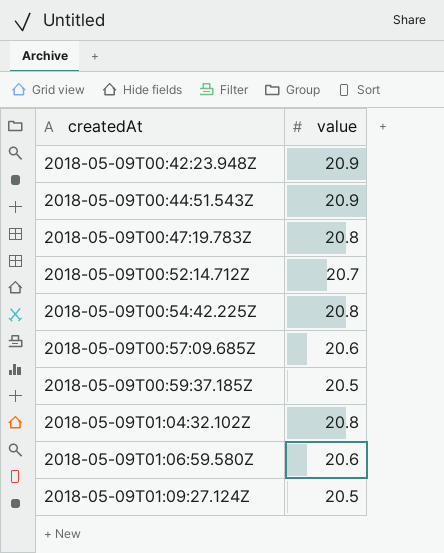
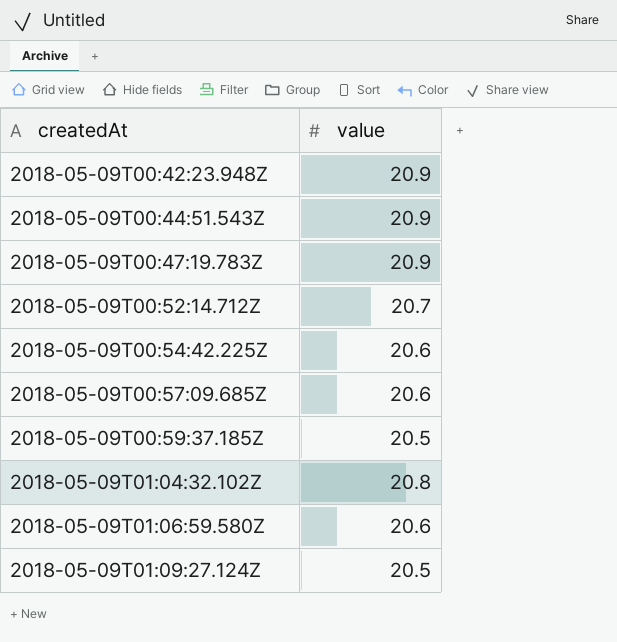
2018-05-09T00:47:19.783Z | value: 20.8 -> 20.9
2018-05-09T00:54:42.225Z | value: 20.8 -> 20.6

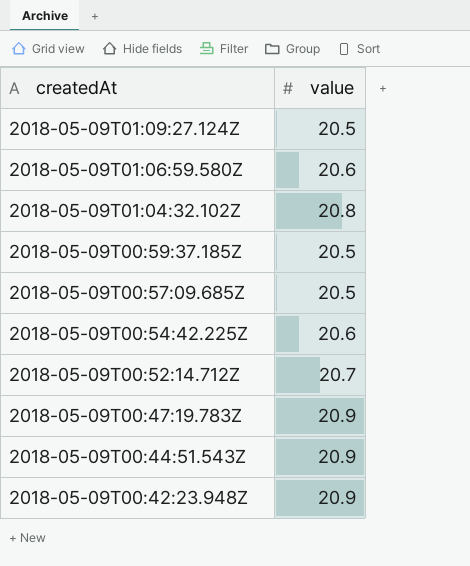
row order: createdAt ascending -> createdAt descending
2018-05-09T00:57:09.685Z | value: 20.6 -> 20.5

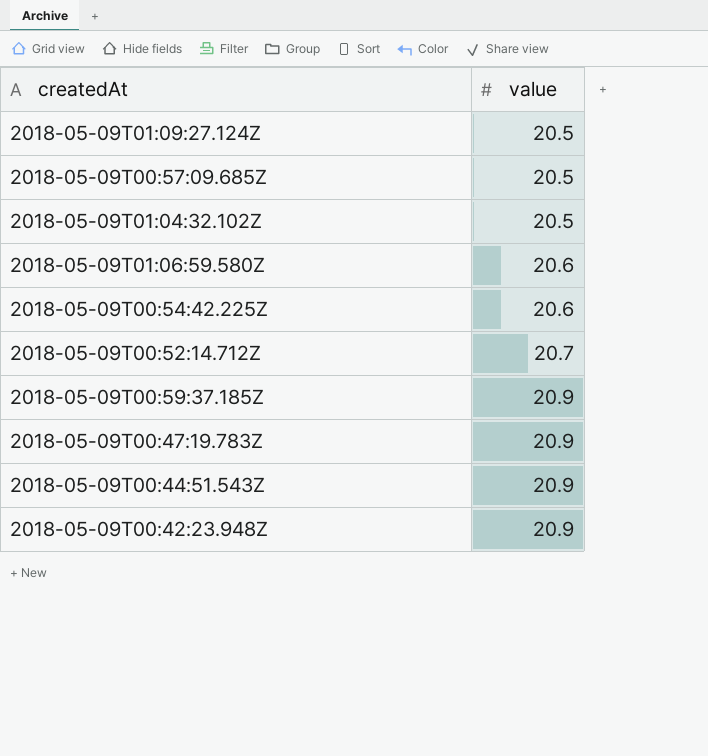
row order: createdAt descending -> value ascending
2018-05-09T01:04:32.102Z | value: 20.8 -> 20.5
2018-05-09T00:59:37.185Z | value: 20.5 -> 20.9

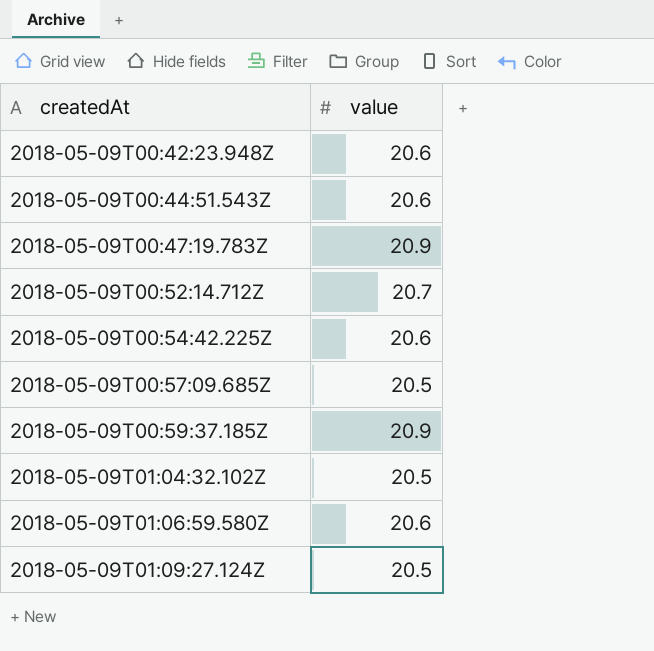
row order: value ascending -> createdAt ascending
2018-05-09T00:42:23.948Z | value: 20.9 -> 20.6
2018-05-09T00:44:51.543Z | value: 20.9 -> 20.6

